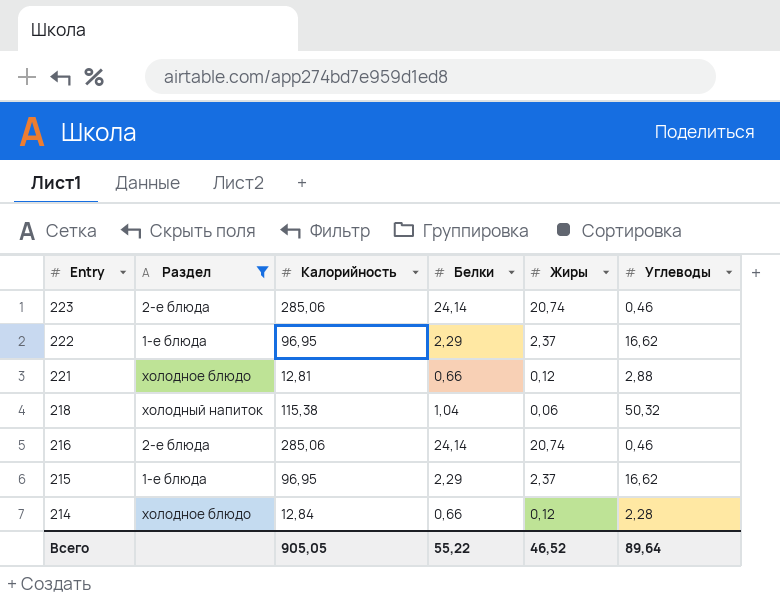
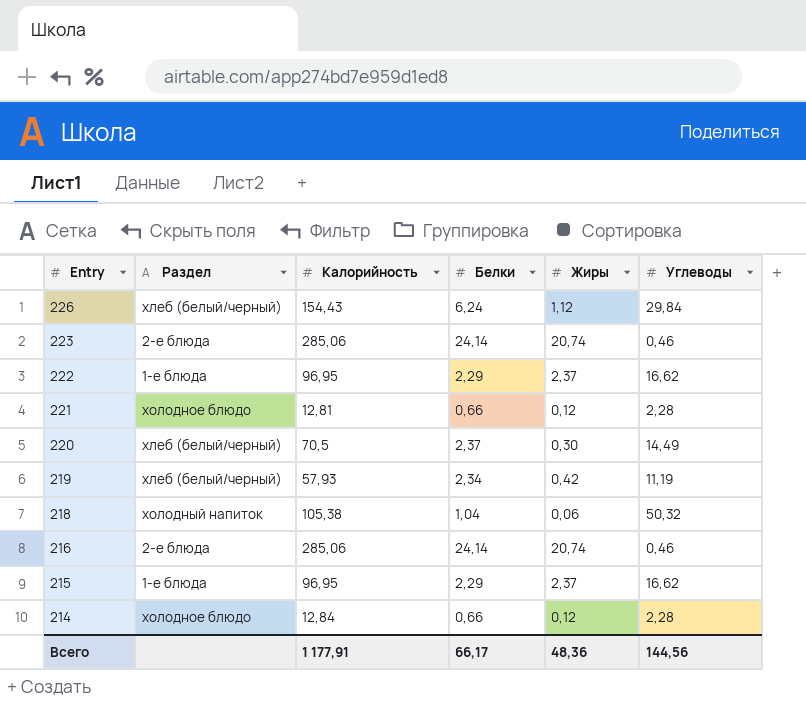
filter: Раздел != хлеб (белый/черный) -> none
221 | Углеводы: 2,88 -> 2,28
218 | Калорийность: 115,38 -> 105,38
Всего | Калорийность: 905,05 -> 1 177,91
Всего | Белки: 55,22 -> 66,17
Всего | Жиры: 46,52 -> 48,36
Всего | Углеводы: 89,64 -> 144,56

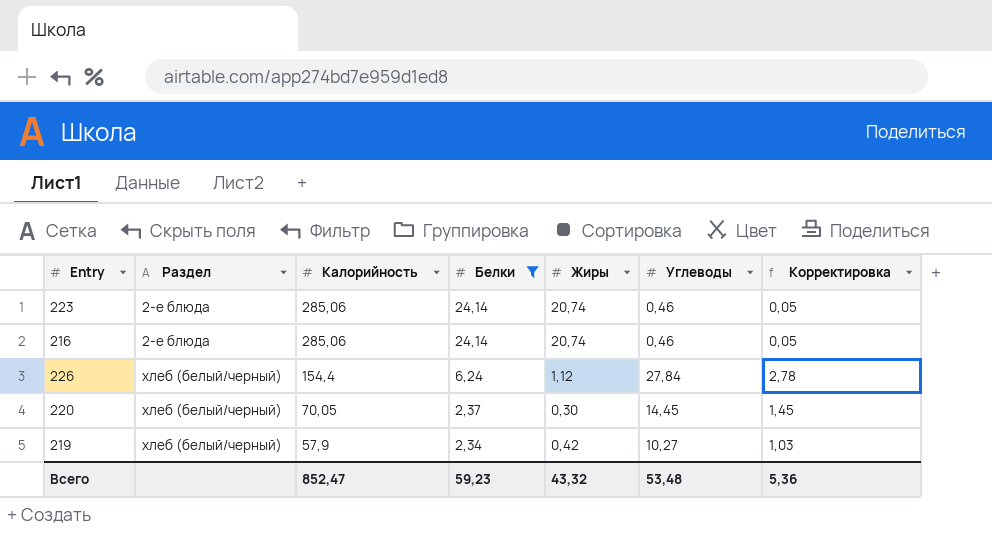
filter: none -> Белки >= 2,34
row order: Entry descending -> Раздел ascending
column Корректировка | formula: none -> [Углеводы] * 0,1
226 | Калорийность: 154,43 -> 154,4
226 | Углеводы: 29,84 -> 27,84
220 | Калорийность: 70,5 -> 70,05
220 | Углеводы: 14,49 -> 14,45
219 | Калорийность: 57,93 -> 57,9
219 | Углеводы: 11,19 -> 10,27
Всего | Калорийность: 1 177,91 -> 852,47
Всего | Белки: 66,17 -> 59,23
Всего | Жиры: 48,36 -> 43,32
Всего | Углеводы: 144,56 -> 53,48

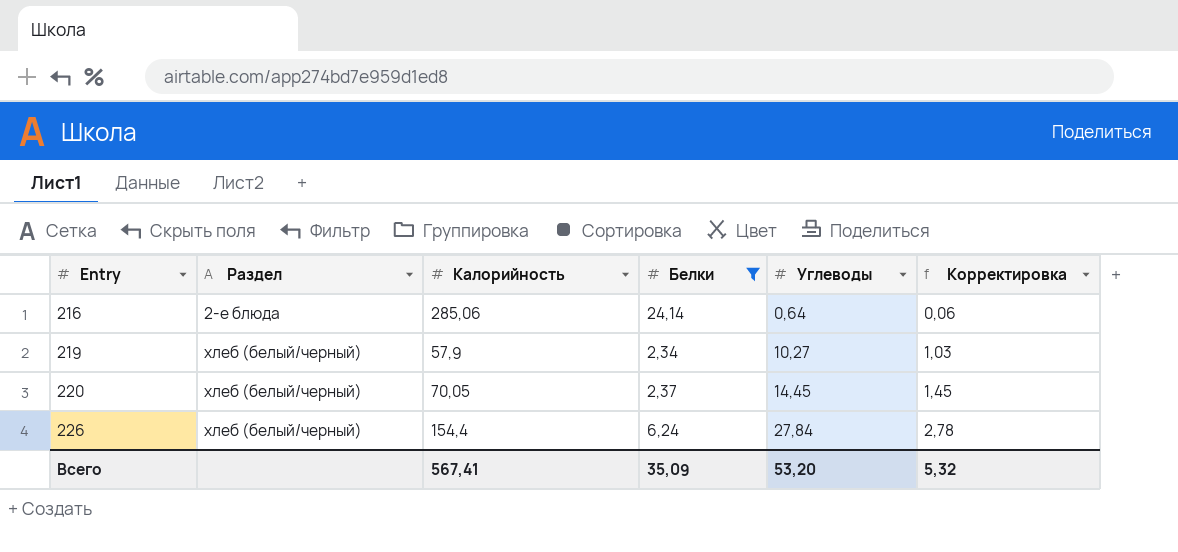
row order: Раздел ascending -> Entry ascending
column Жиры | position: 5 -> none
row 223: 2-е блюда | 285,06 | 24,14 | 20,74 | 0,46 | 0,05 -> none
216 | Углеводы: 0,46 -> 0,64
216 | Корректировка: 0,05 -> 0,06
Всего | Калорийность: 852,47 -> 567,41
Всего | Белки: 59,23 -> 35,09
Всего | Углеводы: 53,48 -> 53,20
Всего | Корректировка: 5,36 -> 5,32

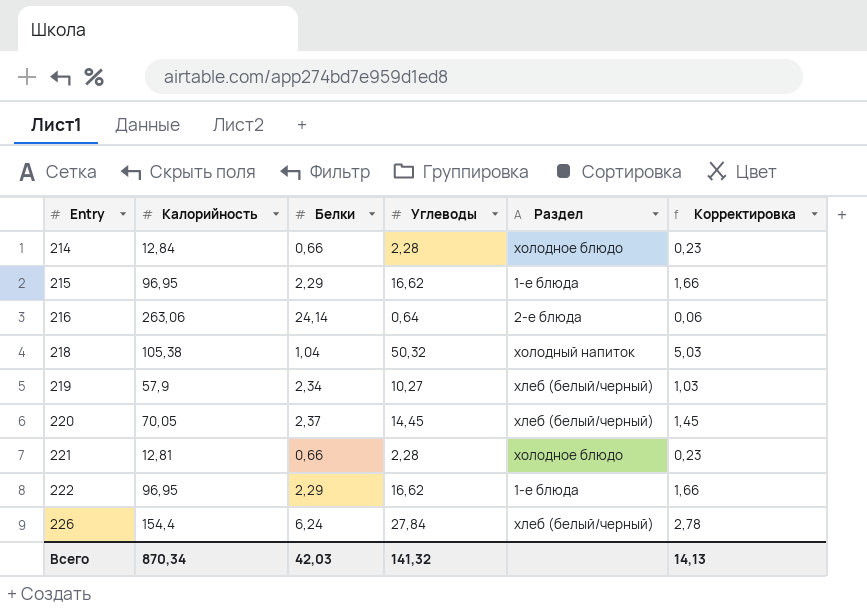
filter: Белки >= 2,34 -> none
column Раздел | position: 2 -> 5
216 | Калорийность: 285,06 -> 263,06
Всего | Калорийность: 567,41 -> 870,34
Всего | Белки: 35,09 -> 42,03
Всего | Углеводы: 53,20 -> 141,32
Всего | Корректировка: 5,32 -> 14,13

